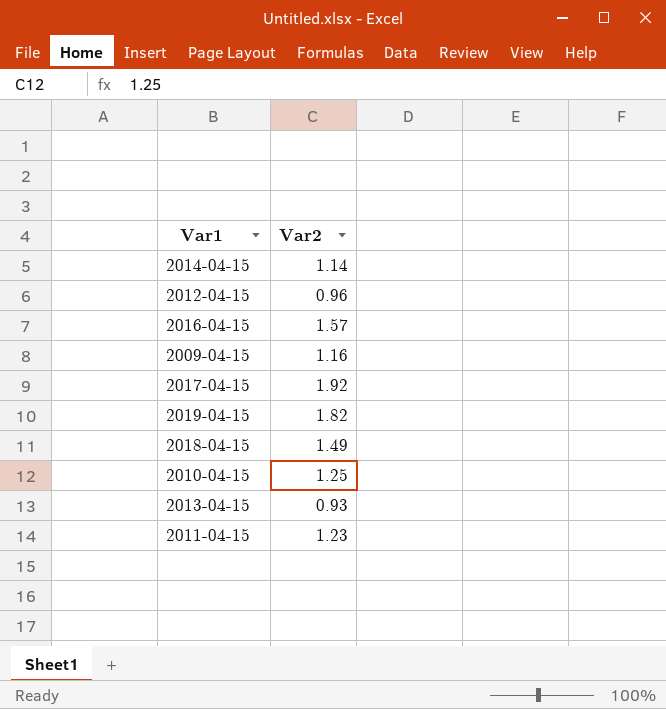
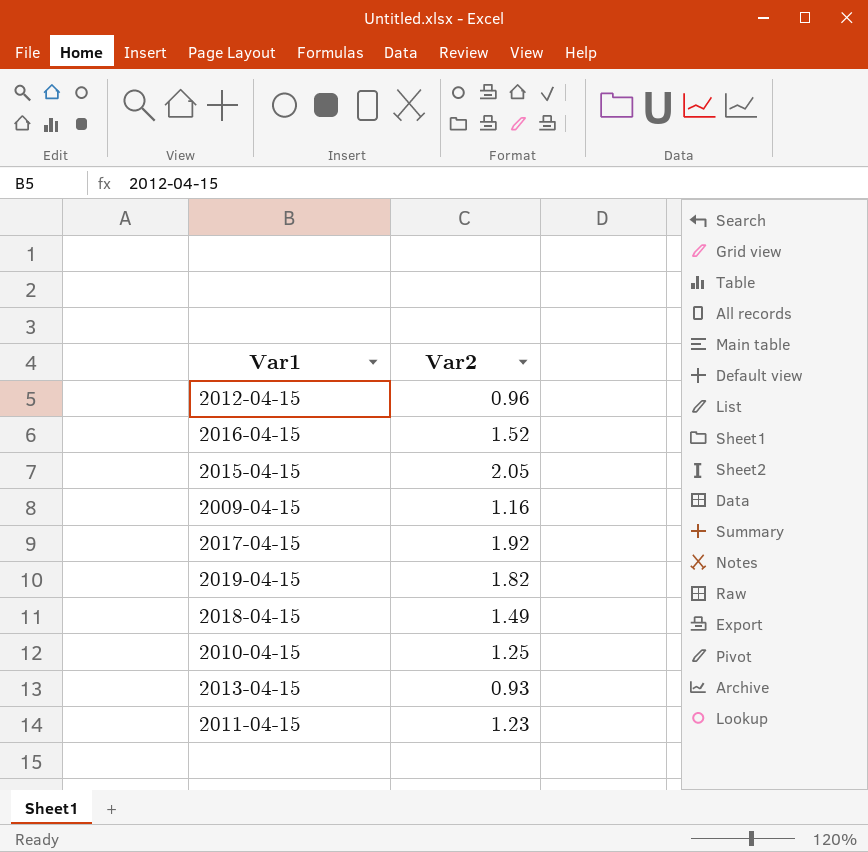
row 2014-04-15: 1.14 -> none
2016-04-15 | Var2: 1.57 -> 1.52
row 2015-04-15: none -> 2.05

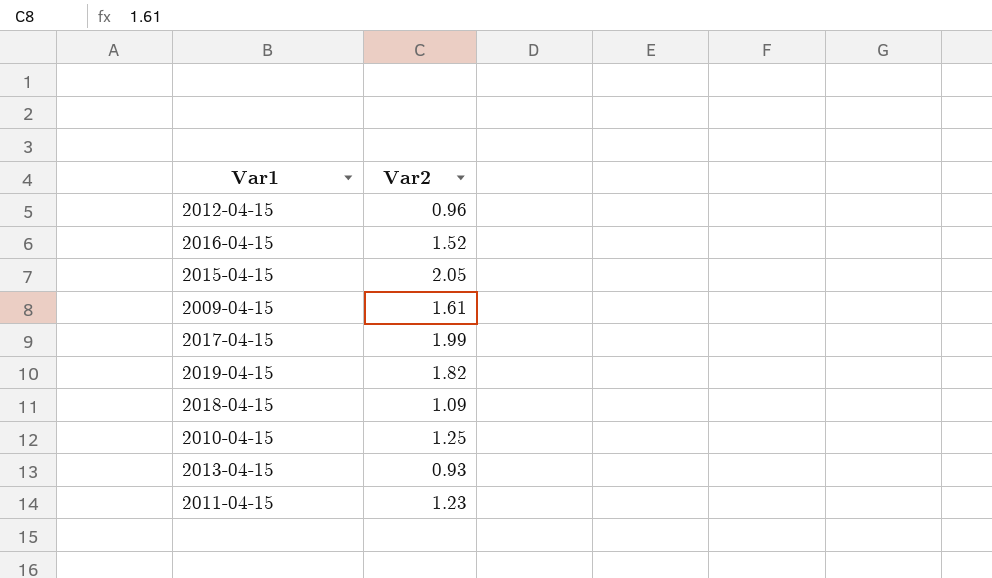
2009-04-15 | Var2: 1.16 -> 1.61
2017-04-15 | Var2: 1.92 -> 1.99
2018-04-15 | Var2: 1.49 -> 1.09

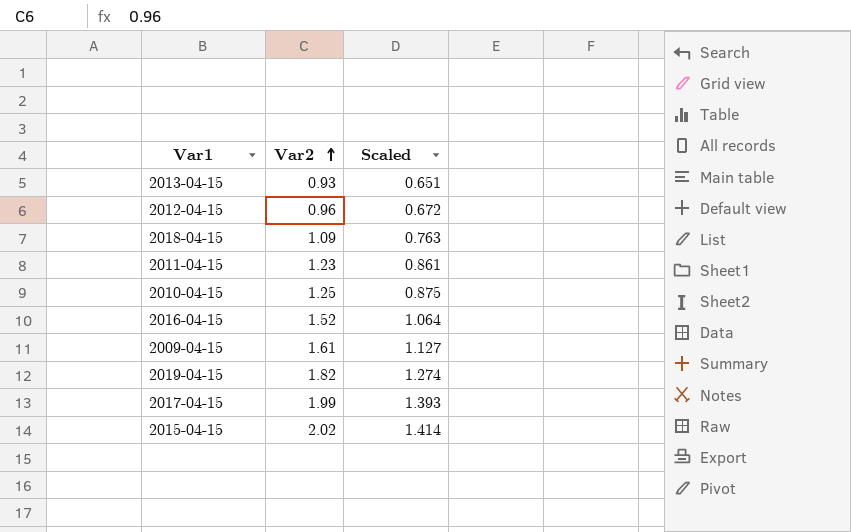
row order: none -> Var2 ascending
column Scaled | formula: none -> [Var2] * 0.7
2015-04-15 | Var2: 2.05 -> 2.02

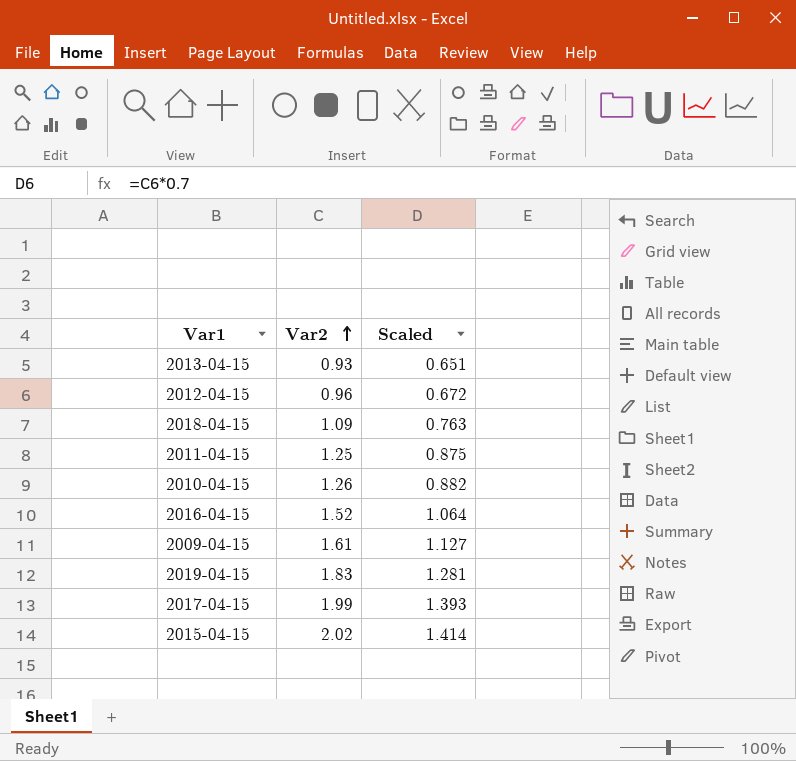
2011-04-15 | Var2: 1.23 -> 1.25
2011-04-15 | Scaled: 0.861 -> 0.875
2010-04-15 | Var2: 1.25 -> 1.26
2010-04-15 | Scaled: 0.875 -> 0.882
2019-04-15 | Var2: 1.82 -> 1.83
2019-04-15 | Scaled: 1.274 -> 1.281

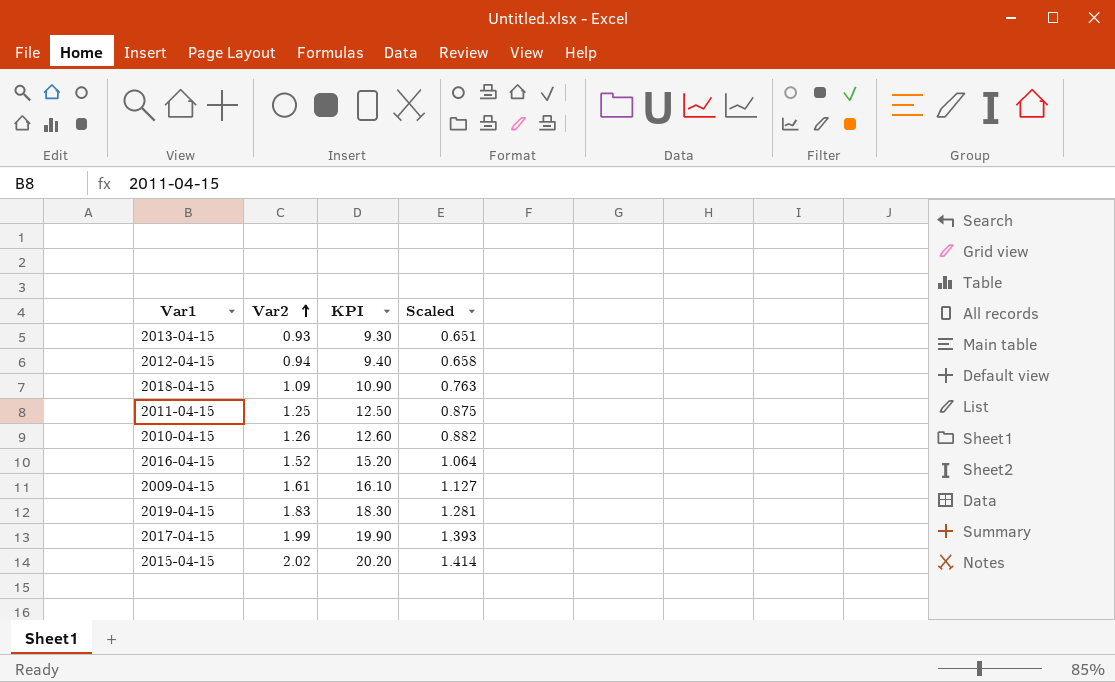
column KPI | formula: none -> [Var2] * 10
2012-04-15 | Var2: 0.96 -> 0.94
2012-04-15 | Scaled: 0.672 -> 0.658

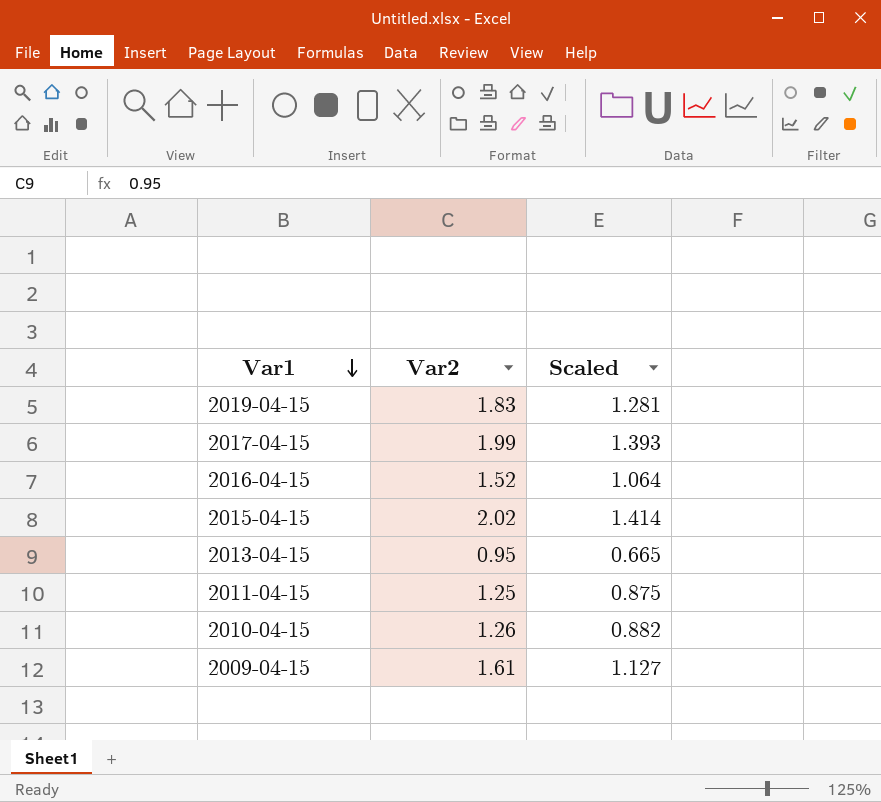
row order: Var2 ascending -> Var1 descending
column KPI | formula: [Var2] * 10 -> none
row 2012-04-15: 0.94 | 9.40 | 0.658 -> none
row 2018-04-15: 1.09 | 10.90 | 0.763 -> none
2013-04-15 | Var2: 0.93 -> 0.95
2013-04-15 | Scaled: 0.651 -> 0.665

